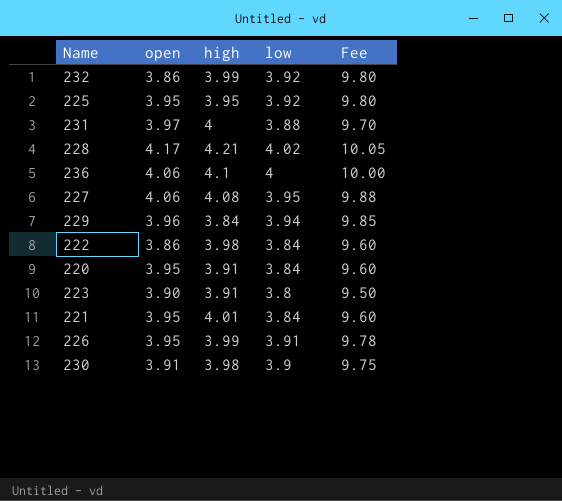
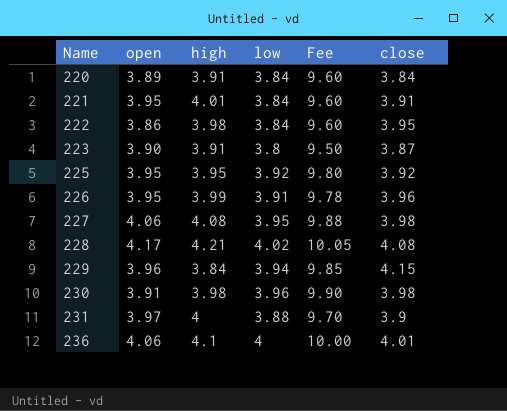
row order: none -> Name ascending
column close | position: none -> 6
row 232: 3.86 | 3.99 | 3.92 | 9.80 -> none
220 | open: 3.95 -> 3.89
230 | low: 3.9 -> 3.96
230 | Fee: 9.75 -> 9.90

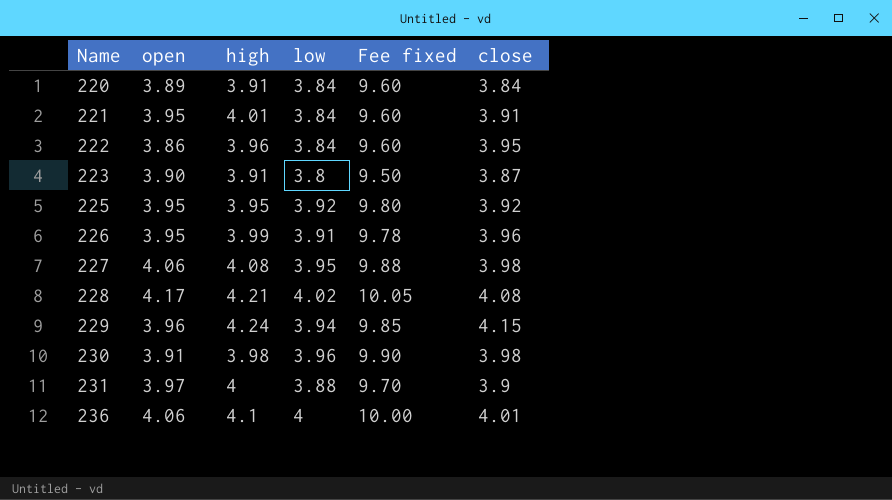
column name: Fee -> Fee fixed
222 | high: 3.98 -> 3.96
229 | high: 3.84 -> 4.24

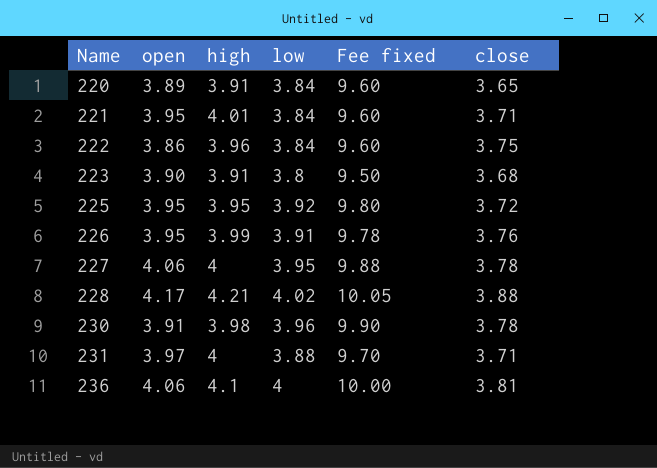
row 229: 3.96 | 4.24 | 3.94 | 9.85 | 4.15 -> none
220 | close: 3.84 -> 3.65
221 | close: 3.91 -> 3.71
222 | close: 3.95 -> 3.75
223 | close: 3.87 -> 3.68
225 | close: 3.92 -> 3.72
226 | close: 3.96 -> 3.76
227 | high: 4.08 -> 4
227 | close: 3.98 -> 3.78
228 | close: 4.08 -> 3.88
230 | close: 3.98 -> 3.78
231 | close: 3.9 -> 3.71
236 | close: 4.01 -> 3.81

